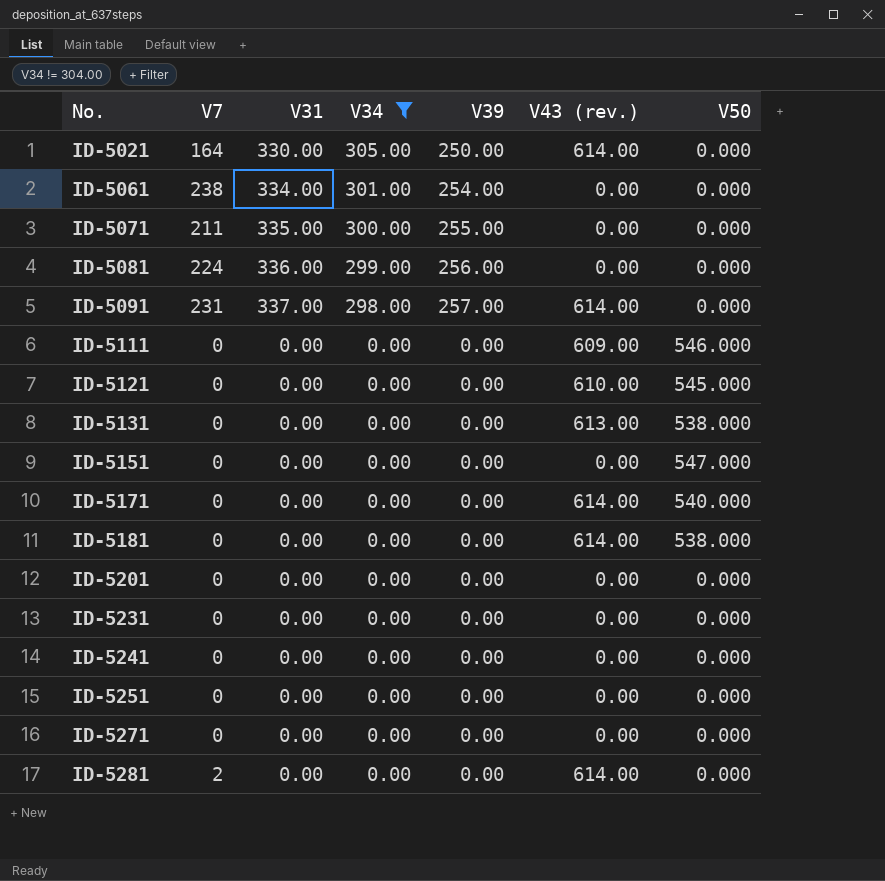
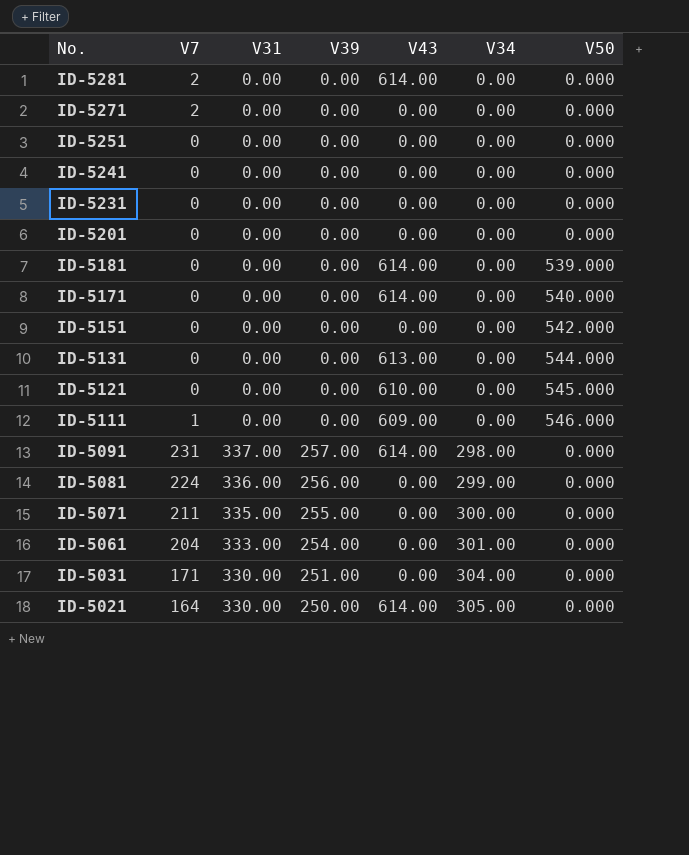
filter: V34 != 304.00 -> none
row order: No. ascending -> No. descending
column name: V43 (rev.) -> V43
column V34 | position: 4 -> 6
ID-5271 | V7: 0 -> 2
ID-5181 | V50: 538.000 -> 539.000
ID-5151 | V50: 547.000 -> 542.000
ID-5131 | V50: 538.000 -> 544.000
ID-5111 | V7: 0 -> 1
ID-5061 | V7: 238 -> 204
ID-5061 | V31: 334.00 -> 333.00

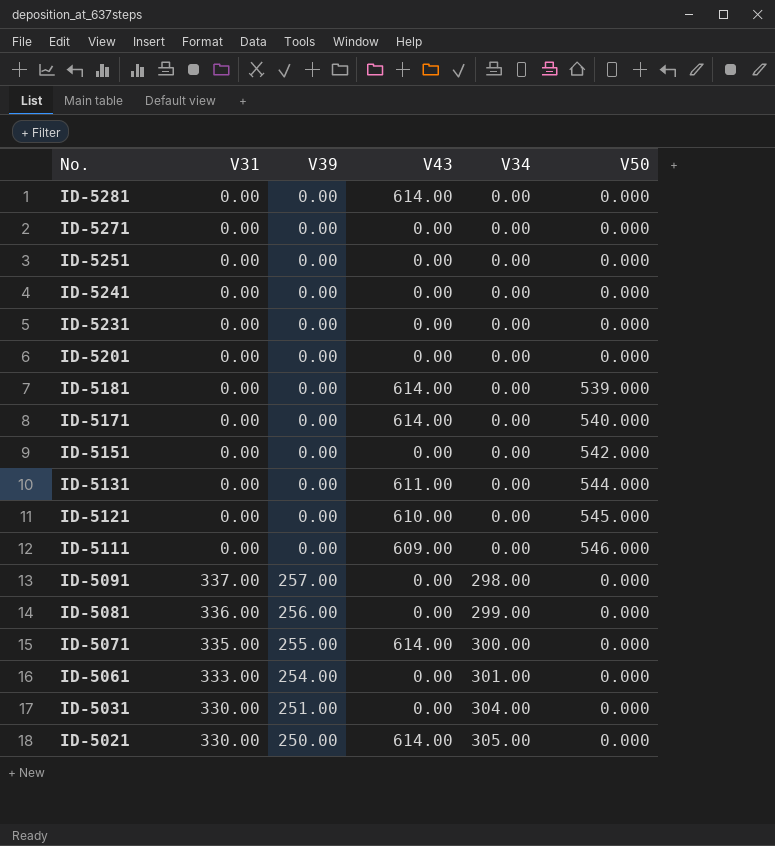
column V7 | position: 2 -> none
ID-5131 | V43: 613.00 -> 611.00
ID-5091 | V43: 614.00 -> 0.00
ID-5071 | V43: 0.00 -> 614.00

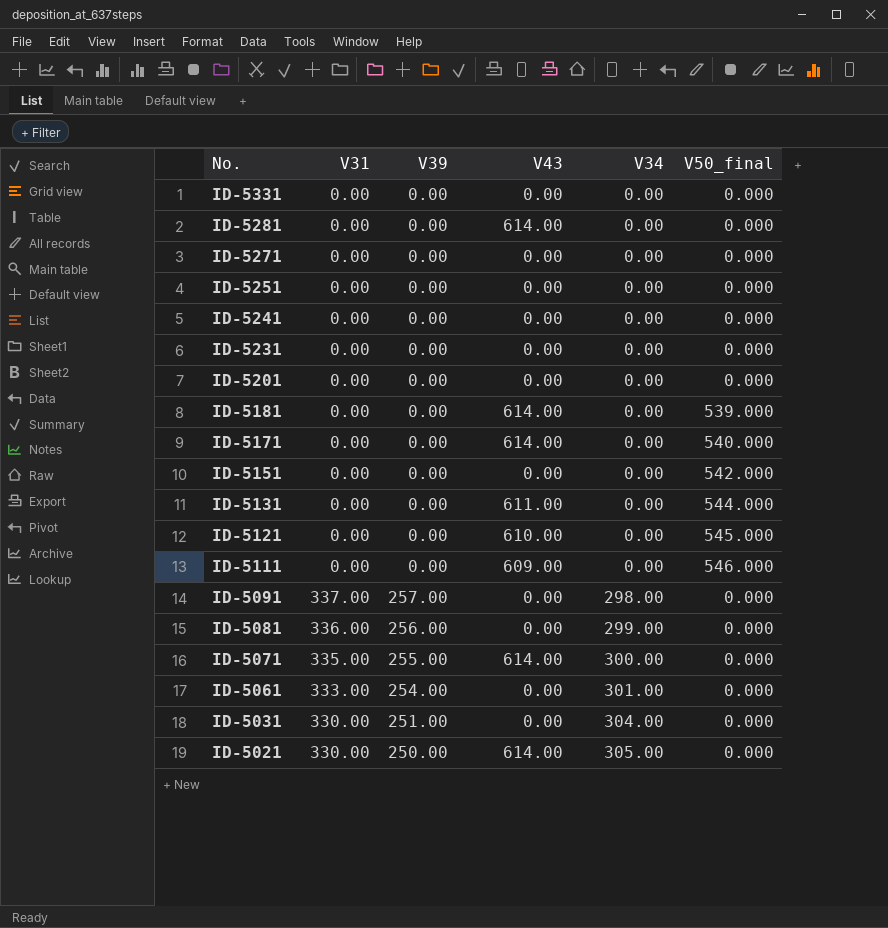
column name: V50 -> V50_final
row ID-5331: none -> 0.00 | 0.00 | 0.00 | 0.00 | 0.000

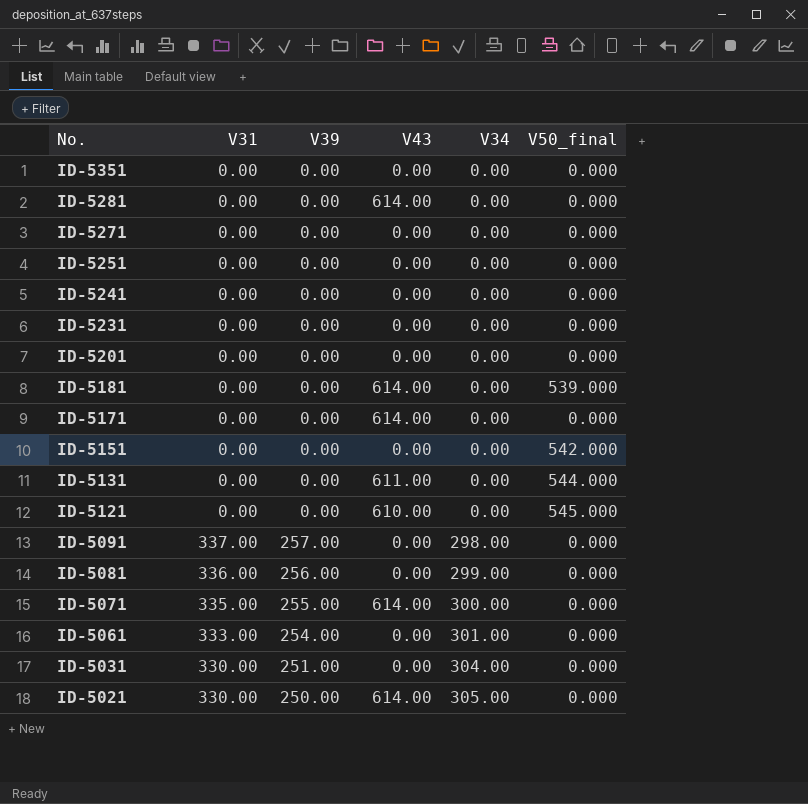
row ID-5331: 0.00 | 0.00 | 0.00 | 0.00 | 0.000 -> none
row ID-5111: 0.00 | 0.00 | 609.00 | 0.00 | 546.000 -> none
row ID-5351: none -> 0.00 | 0.00 | 0.00 | 0.00 | 0.000
ID-5171 | V50_final: 540.000 -> 0.000

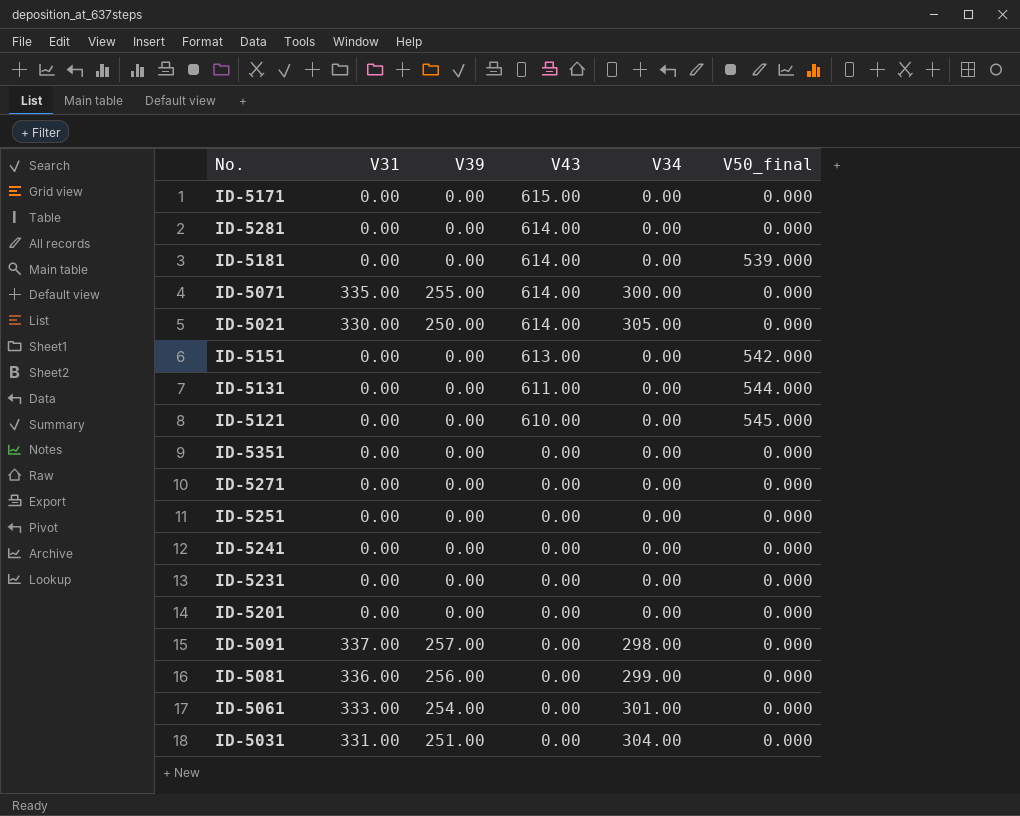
row order: No. descending -> V43 descending
ID-5171 | V43: 614.00 -> 615.00
ID-5151 | V43: 0.00 -> 613.00
ID-5031 | V31: 330.00 -> 331.00

